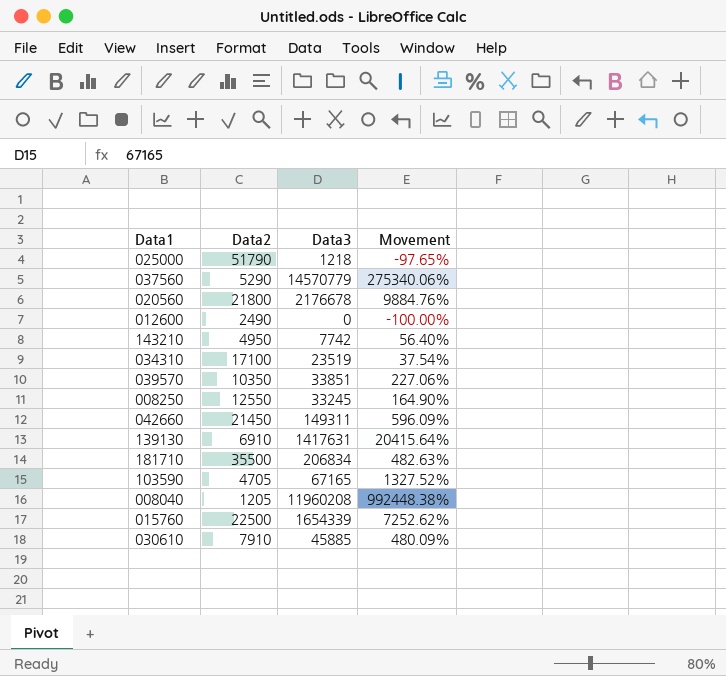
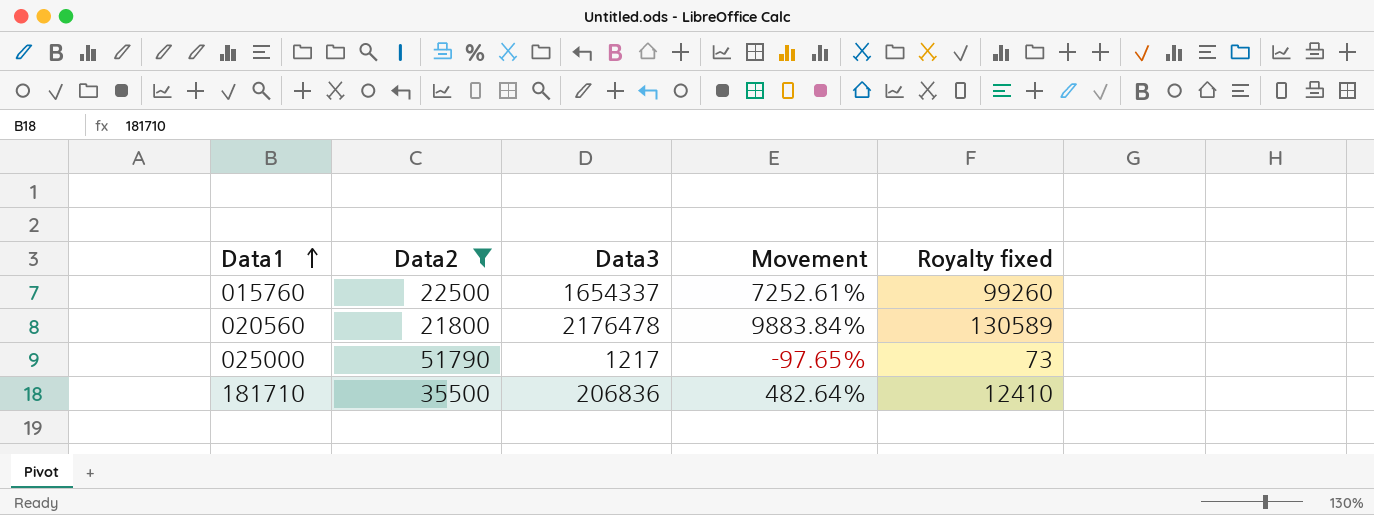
filter: none -> Data2 >= 21800
row order: none -> Data1 ascending
column Royalty fixed | formula: none -> [Data3] * 0.06
015760 | Data3: 1654339 -> 1654337
015760 | Movement: 7252.62% -> 7252.61%
020560 | Data3: 2176678 -> 2176478
020560 | Movement: 9884.76% -> 9883.84%
025000 | Data3: 1218 -> 1217
181710 | Data3: 206834 -> 206836
181710 | Movement: 482.63% -> 482.64%

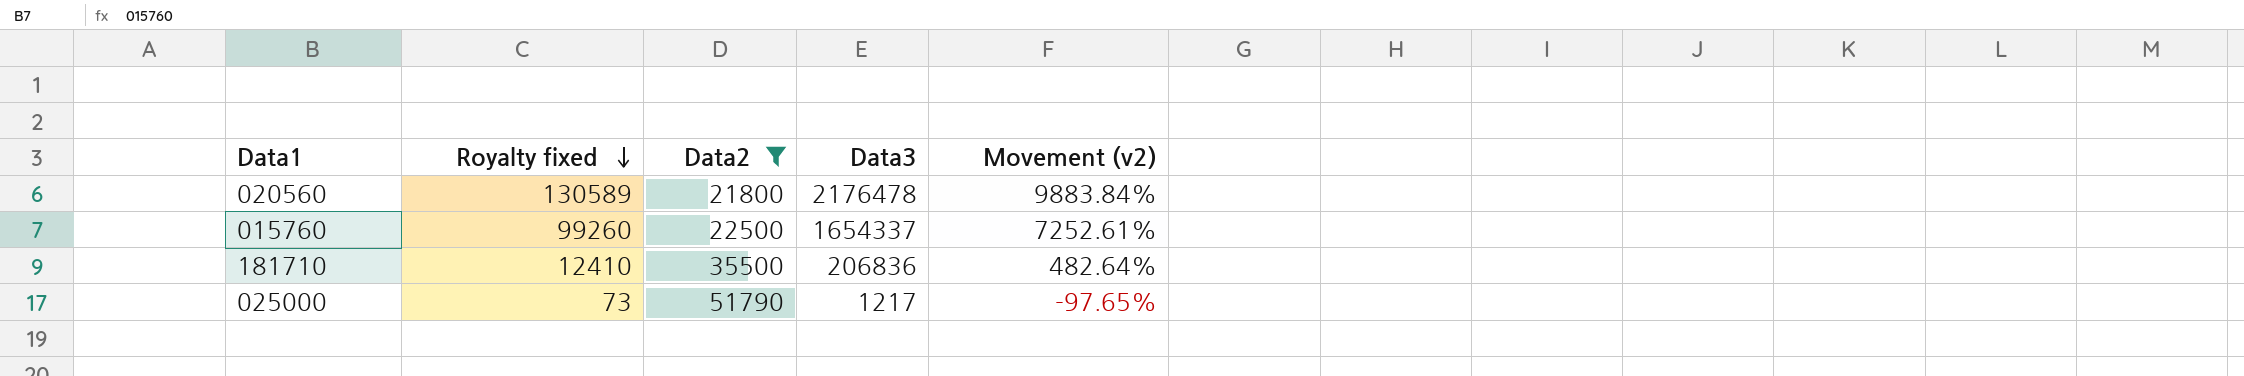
row order: Data1 ascending -> Royalty fixed descending
column Royalty fixed | position: 5 -> 2
column name: Movement -> Movement (v2)

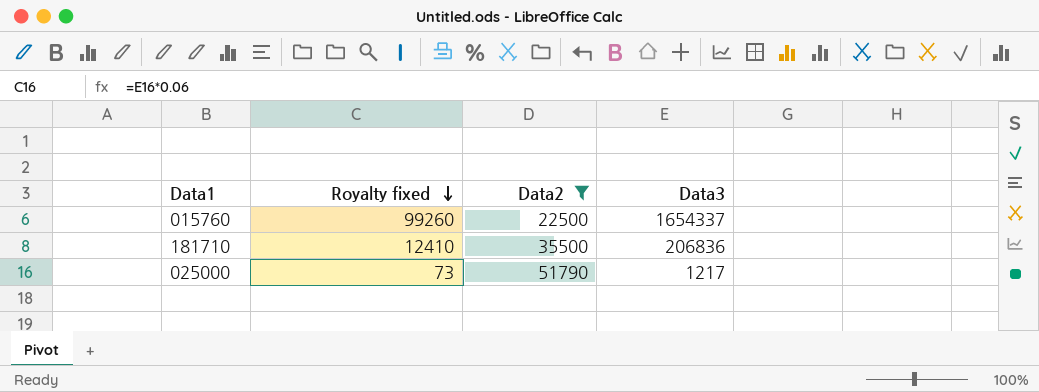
column Movement (v2) | formula: ([Data3] - [Data2]) / [Data2] -> none
row 020560: 130589 | 21800 | 2176478 | 9883.84% -> none

